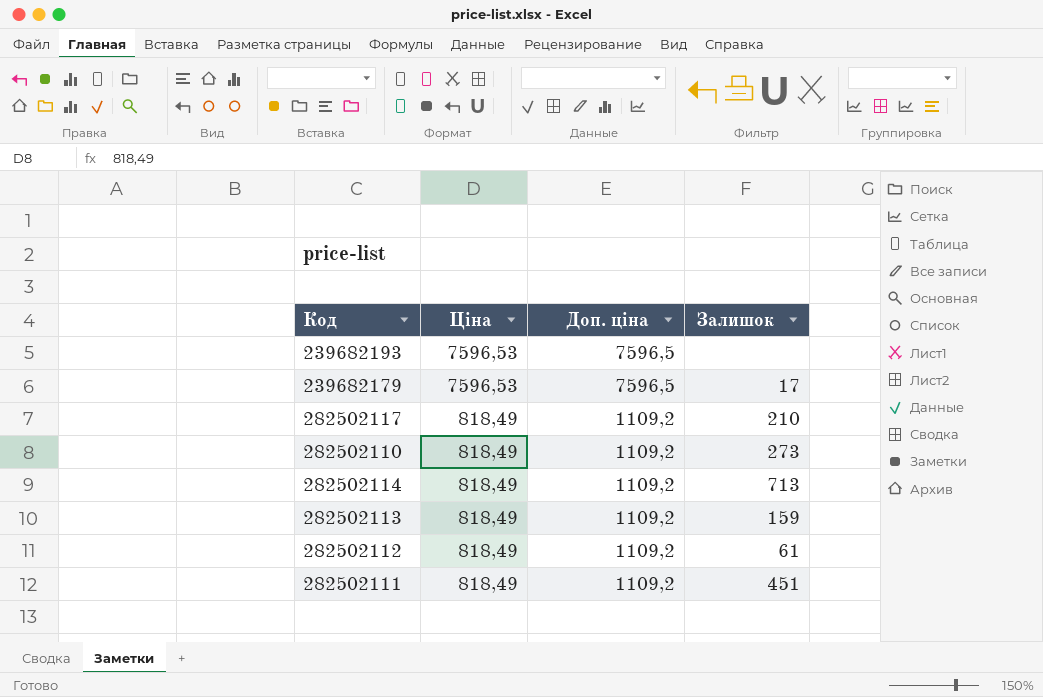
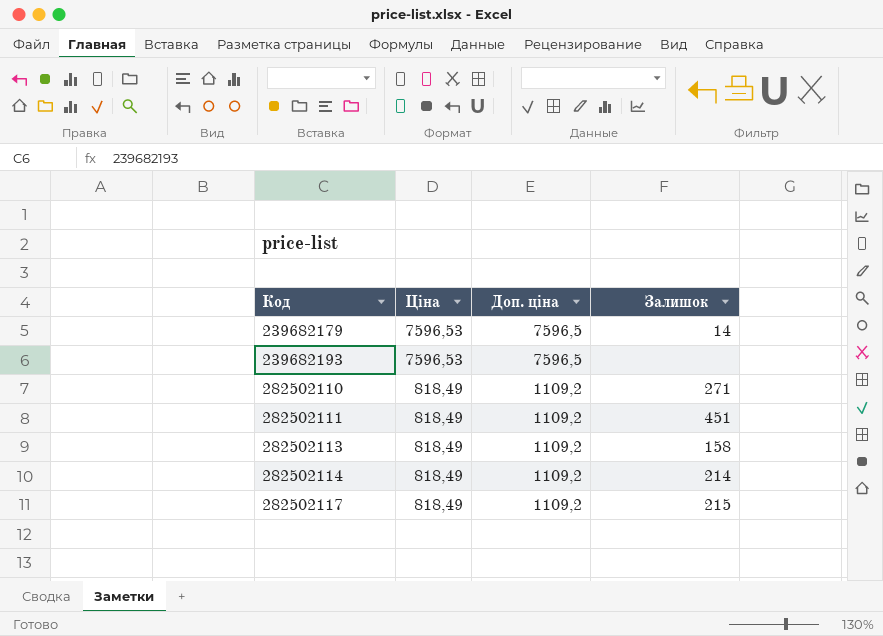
row order: Ціна descending -> Код ascending
row 282502112: 818,49 | 1109,2 | 61 -> none
239682179 | Залишок: 17 -> 14
282502110 | Залишок: 273 -> 271
282502113 | Залишок: 159 -> 158
282502114 | Залишок: 713 -> 214
282502117 | Залишок: 210 -> 215

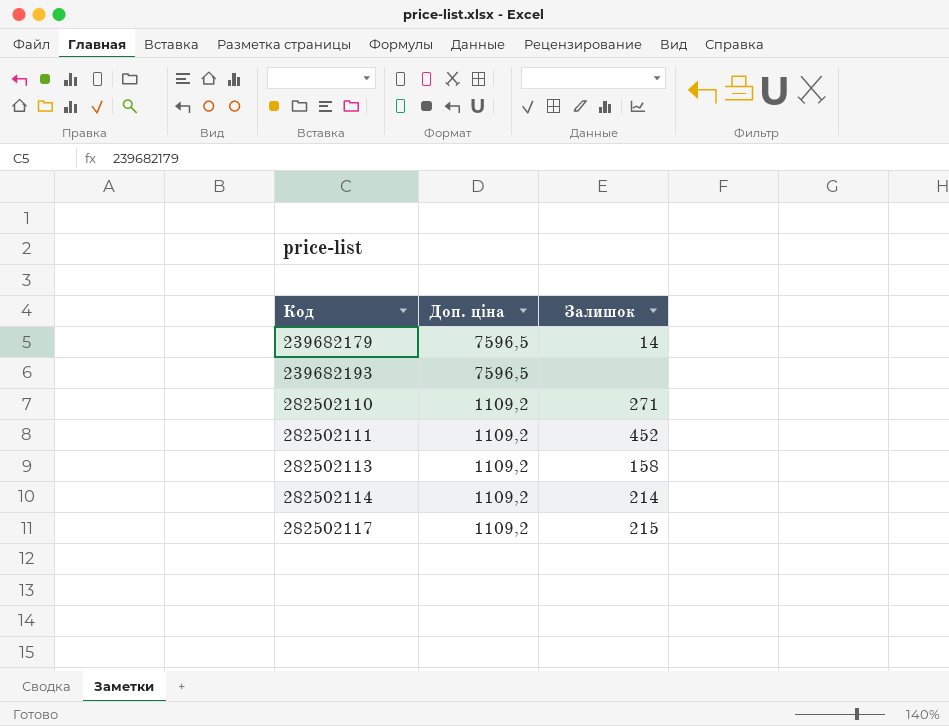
column Ціна | position: 2 -> none
282502111 | Залишок: 451 -> 452

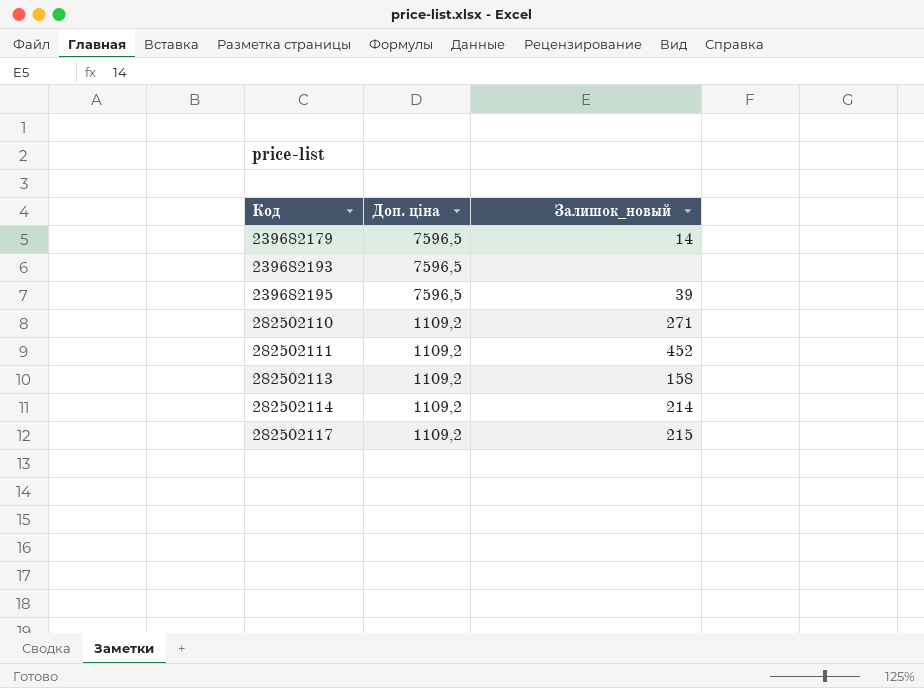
column name: Залишок -> Залишок_новый
row 239682195: none -> 7596,5 | 39

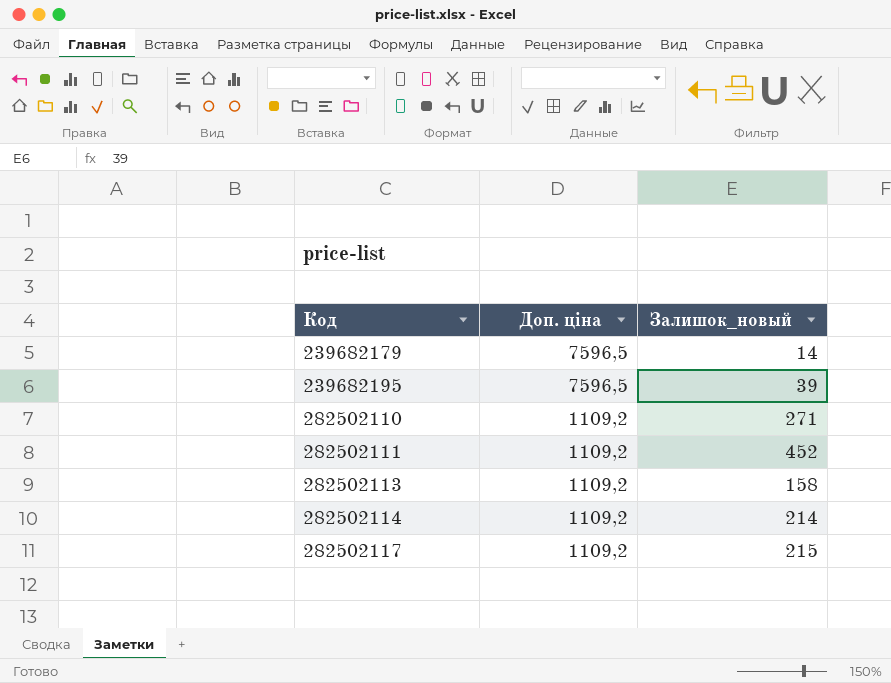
row 239682193: 7596,5 | none -> none

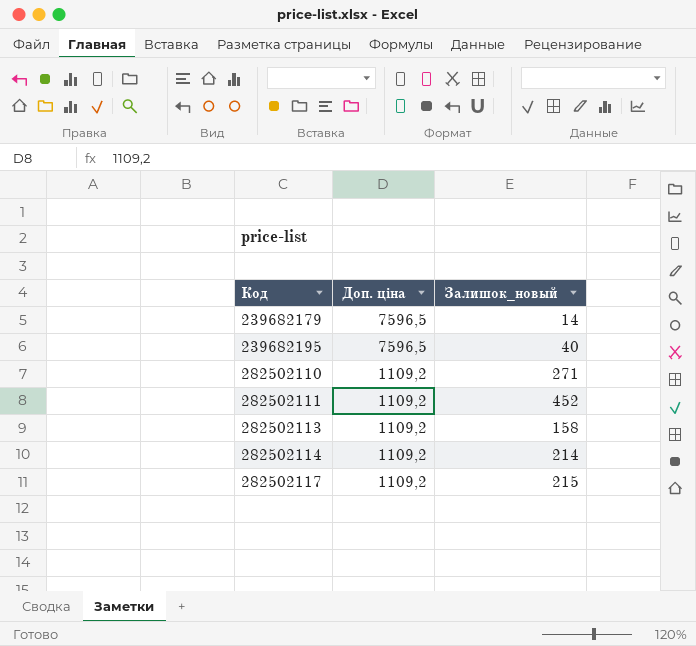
239682195 | Залишок_новый: 39 -> 40

